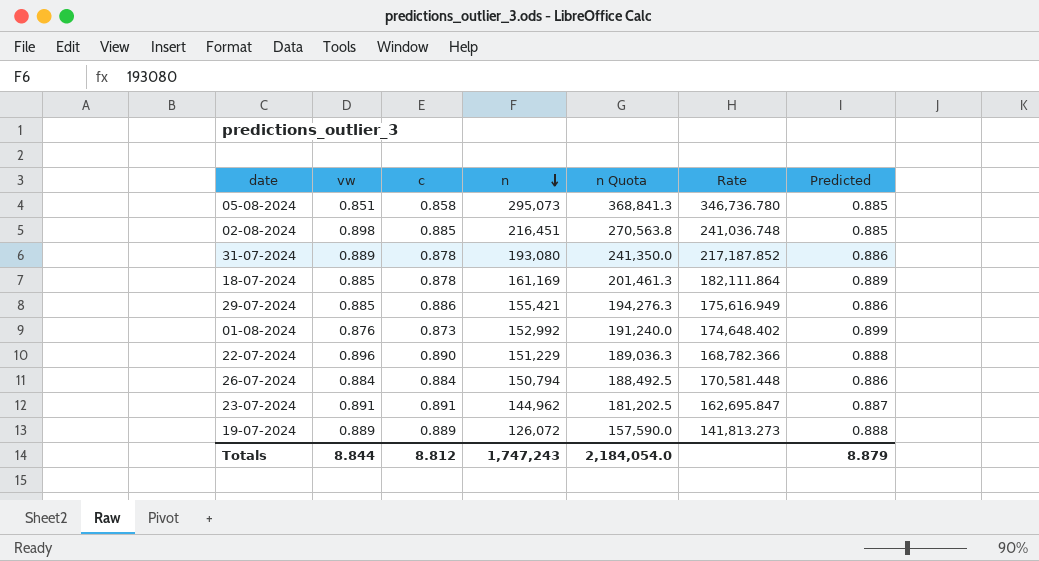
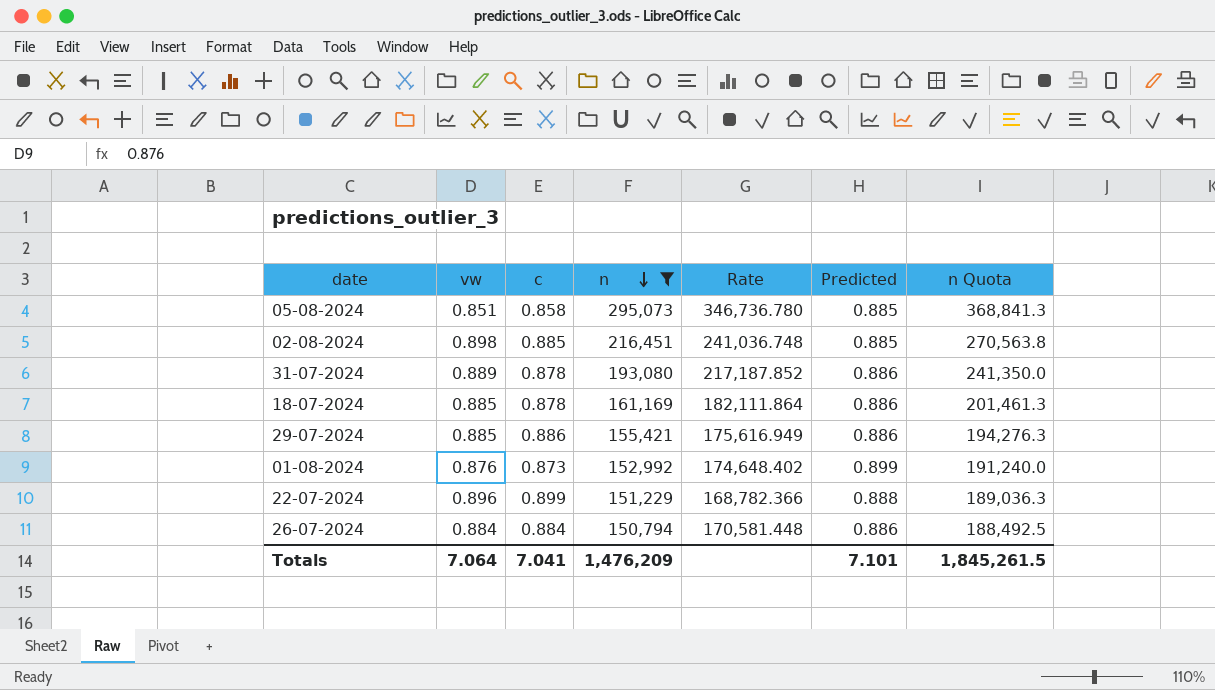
filter: none -> n >= 150,794
column n Quota | position: 5 -> 7
18-07-2024 | Predicted: 0.889 -> 0.886
22-07-2024 | c: 0.890 -> 0.899
Totals | vw: 8.844 -> 7.064
Totals | c: 8.812 -> 7.041
Totals | n: 1,747,243 -> 1,476,209
Totals | Predicted: 8.879 -> 7.101
Totals | n Quota: 2,184,054.0 -> 1,845,261.5

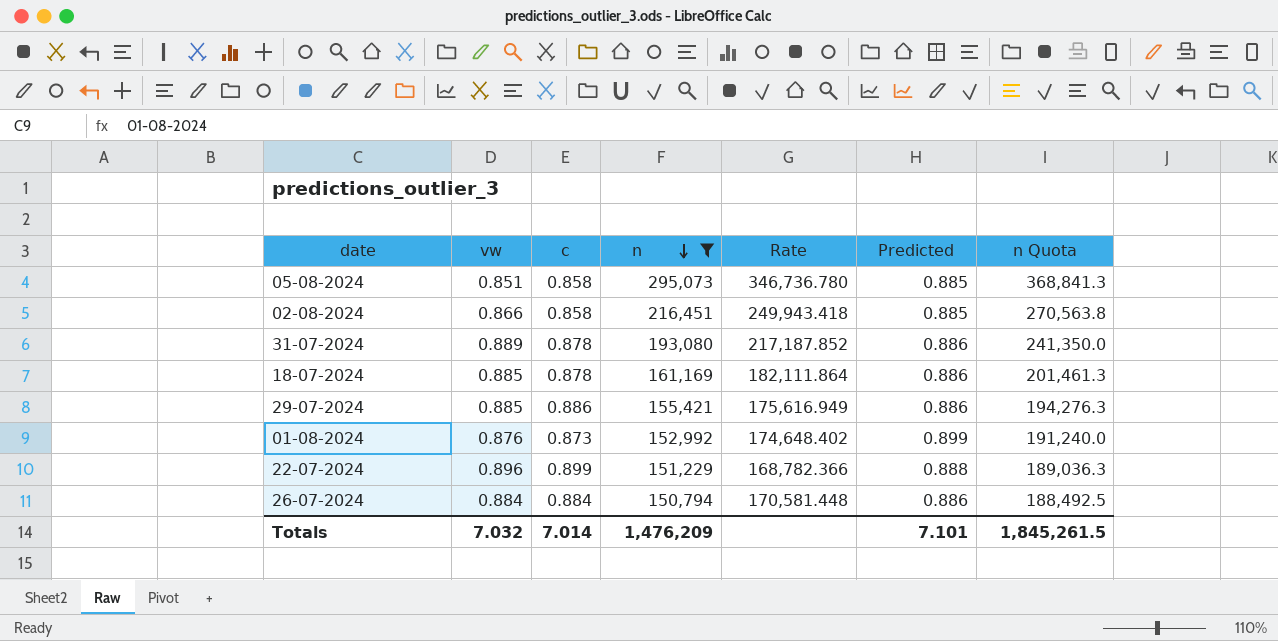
02-08-2024 | vw: 0.898 -> 0.866
02-08-2024 | c: 0.885 -> 0.858
02-08-2024 | Rate: 241,036.748 -> 249,943.418
Totals | vw: 7.064 -> 7.032
Totals | c: 7.041 -> 7.014

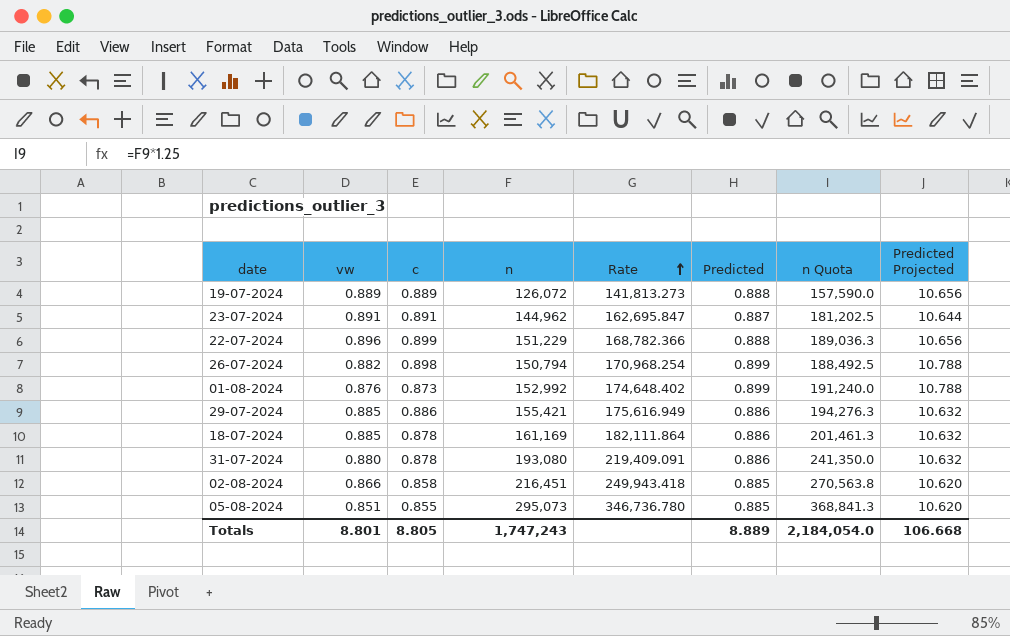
filter: n >= 150,794 -> none
row order: n descending -> Rate ascending
column Predicted Projected | formula: none -> [Predicted] * 12
26-07-2024 | vw: 0.884 -> 0.882
26-07-2024 | c: 0.884 -> 0.898
26-07-2024 | Rate: 170,581.448 -> 170,968.254
26-07-2024 | Predicted: 0.886 -> 0.899
31-07-2024 | vw: 0.889 -> 0.880
31-07-2024 | Rate: 217,187.852 -> 219,409.091
05-08-2024 | c: 0.858 -> 0.855
Totals | vw: 7.032 -> 8.801
Totals | c: 7.014 -> 8.805
Totals | n: 1,476,209 -> 1,747,243
Totals | Predicted: 7.101 -> 8.889
Totals | n Quota: 1,845,261.5 -> 2,184,054.0

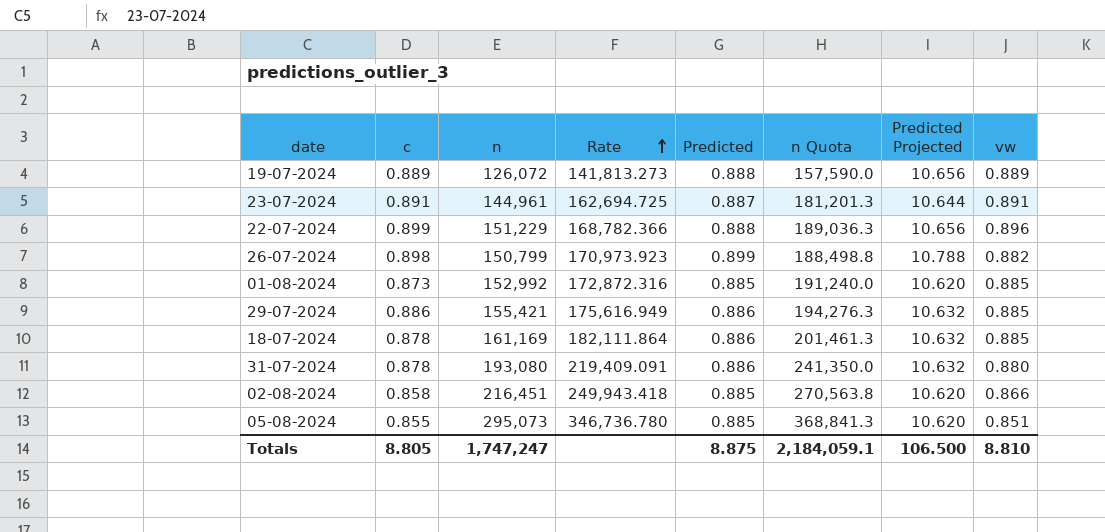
column vw | position: 2 -> 8
23-07-2024 | n: 144,962 -> 144,961
23-07-2024 | Rate: 162,695.847 -> 162,694.725
23-07-2024 | n Quota: 181,202.5 -> 181,201.3
26-07-2024 | n: 150,794 -> 150,799
26-07-2024 | Rate: 170,968.254 -> 170,973.923
26-07-2024 | n Quota: 188,492.5 -> 188,498.8
01-08-2024 | Rate: 174,648.402 -> 172,872.316
01-08-2024 | Predicted: 0.899 -> 0.885
01-08-2024 | Predicted Projected: 10.788 -> 10.620
01-08-2024 | vw: 0.876 -> 0.885
Totals | n: 1,747,243 -> 1,747,247
Totals | Predicted: 8.889 -> 8.875
Totals | n Quota: 2,184,054.0 -> 2,184,059.1
Totals | Predicted Projected: 106.668 -> 106.500
Totals | vw: 8.801 -> 8.810

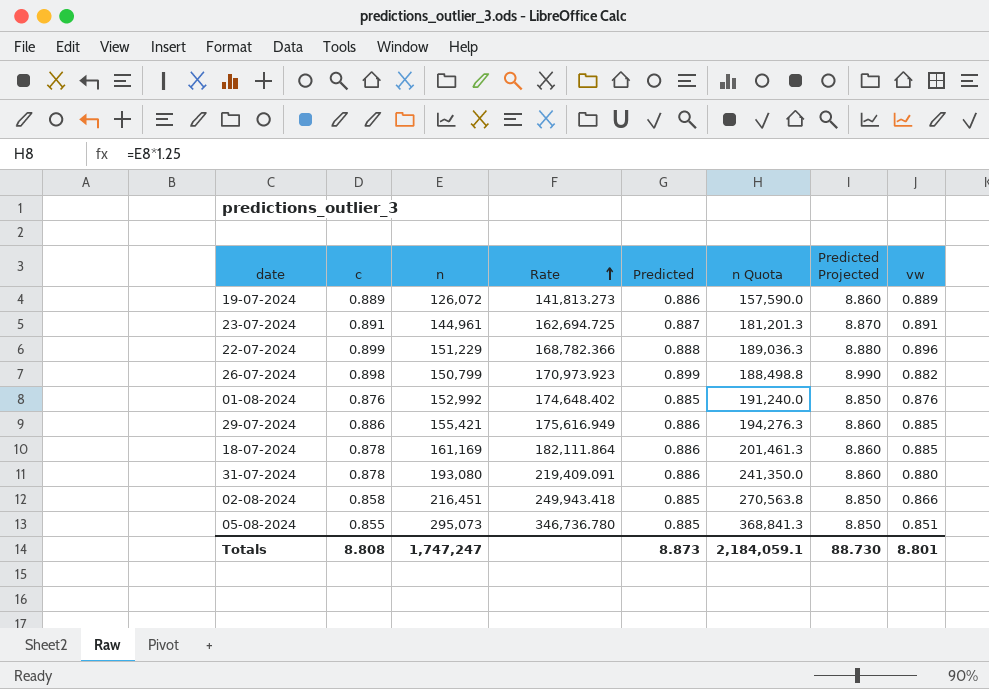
column Predicted Projected | formula: [Predicted] * 12 -> [Predicted] * 10
19-07-2024 | Predicted: 0.888 -> 0.886
01-08-2024 | c: 0.873 -> 0.876
01-08-2024 | Rate: 172,872.316 -> 174,648.402
01-08-2024 | vw: 0.885 -> 0.876
Totals | c: 8.805 -> 8.808
Totals | Predicted: 8.875 -> 8.873
Totals | Predicted Projected: 106.500 -> 88.730
Totals | vw: 8.810 -> 8.801

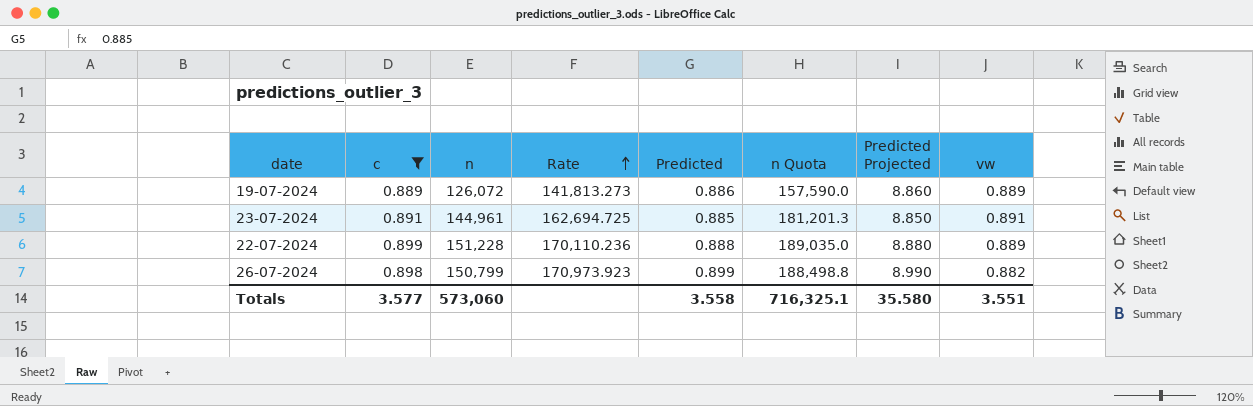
filter: none -> c >= 0.889
23-07-2024 | Predicted: 0.887 -> 0.885
23-07-2024 | Predicted Projected: 8.870 -> 8.850
22-07-2024 | n: 151,229 -> 151,228
22-07-2024 | Rate: 168,782.366 -> 170,110.236
22-07-2024 | n Quota: 189,036.3 -> 189,035.0
22-07-2024 | vw: 0.896 -> 0.889
Totals | c: 8.808 -> 3.577
Totals | n: 1,747,247 -> 573,060
Totals | Predicted: 8.873 -> 3.558
Totals | n Quota: 2,184,059.1 -> 716,325.1
Totals | Predicted Projected: 88.730 -> 35.580
Totals | vw: 8.801 -> 3.551

